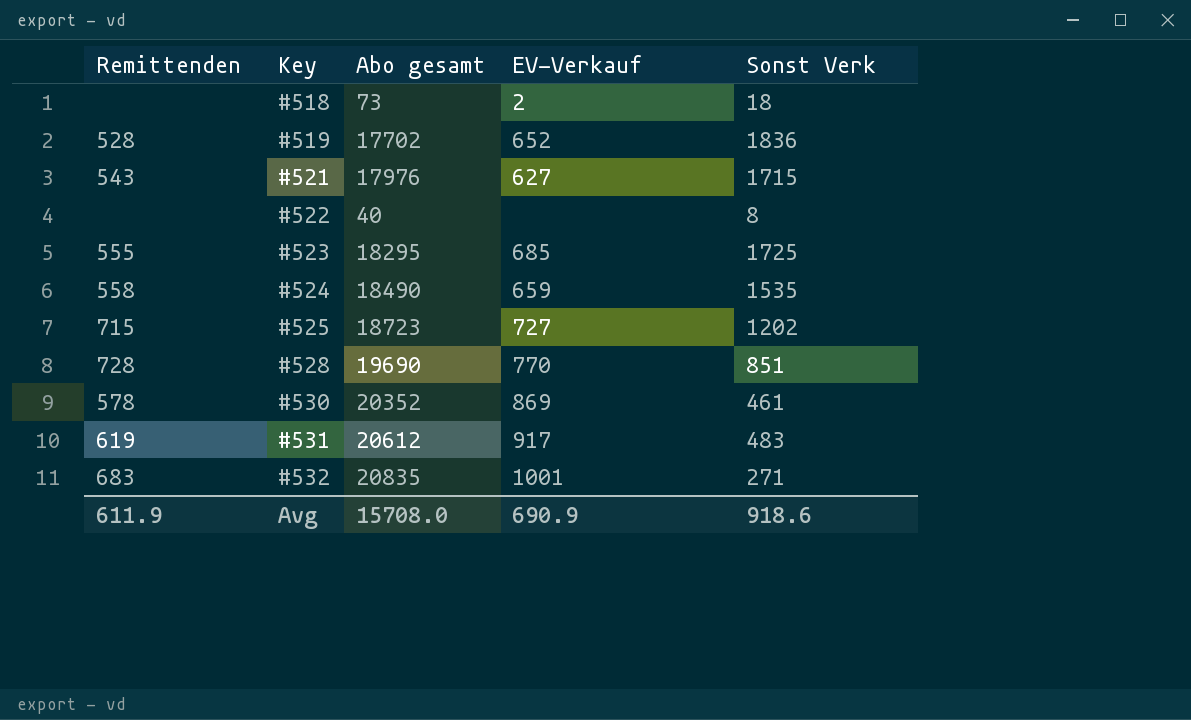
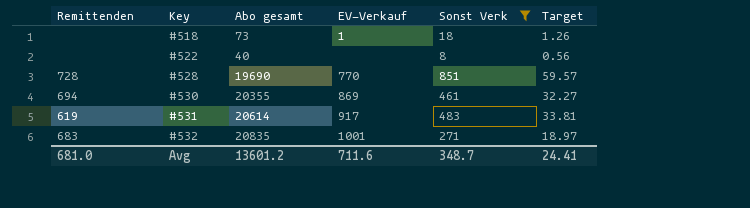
filter: none -> Sonst Verk <= 851
column Target | formula: none -> [Sonst Verk] * 0.07
#518 | EV-Verkauf: 2 -> 1
#530 | Remittenden: 578 -> 694
#530 | Abo gesamt: 20352 -> 20355
#531 | Abo gesamt: 20612 -> 20614
Avg | Remittenden: 611.9 -> 681.0
Avg | Abo gesamt: 15708.0 -> 13601.2
Avg | EV-Verkauf: 690.9 -> 711.6
Avg | Sonst Verk: 918.6 -> 348.7

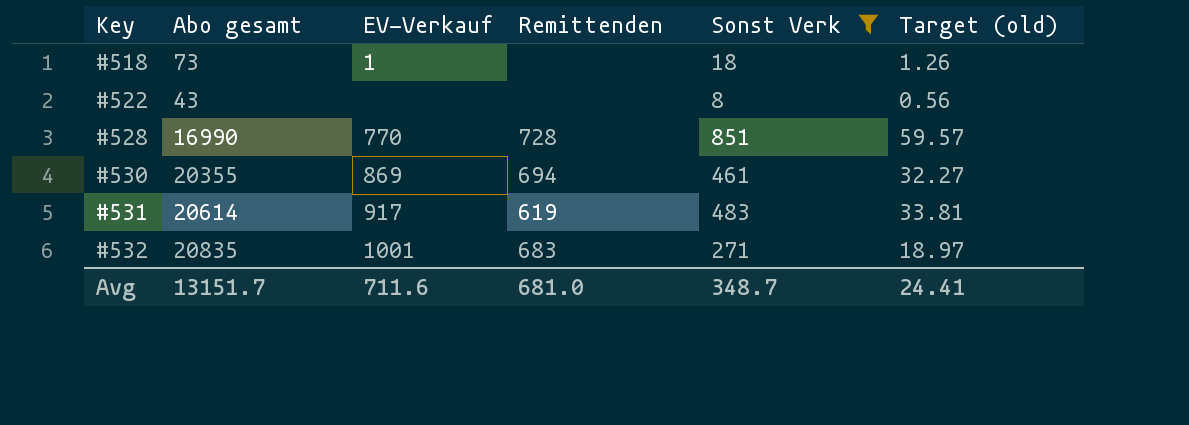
column Remittenden | position: 1 -> 4
column name: Target -> Target (old)
#522 | Abo gesamt: 40 -> 43
#528 | Abo gesamt: 19690 -> 16990
Avg | Abo gesamt: 13601.2 -> 13151.7

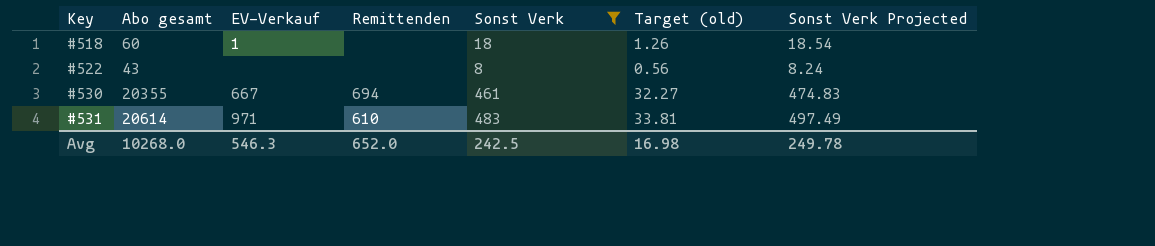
column Sonst Verk Projected | formula: none -> [Sonst Verk] * 1.03
row #528: 16990 | 770 | 728 | 851 | 59.57 -> none
row #532: 20835 | 1001 | 683 | 271 | 18.97 -> none
#518 | Abo gesamt: 73 -> 60
#530 | EV-Verkauf: 869 -> 667
#531 | EV-Verkauf: 917 -> 971
#531 | Remittenden: 619 -> 610
Avg | Abo gesamt: 13151.7 -> 10268.0
Avg | EV-Verkauf: 711.6 -> 546.3
Avg | Remittenden: 681.0 -> 652.0
Avg | Sonst Verk: 348.7 -> 242.5
Avg | Target (old): 24.41 -> 16.98

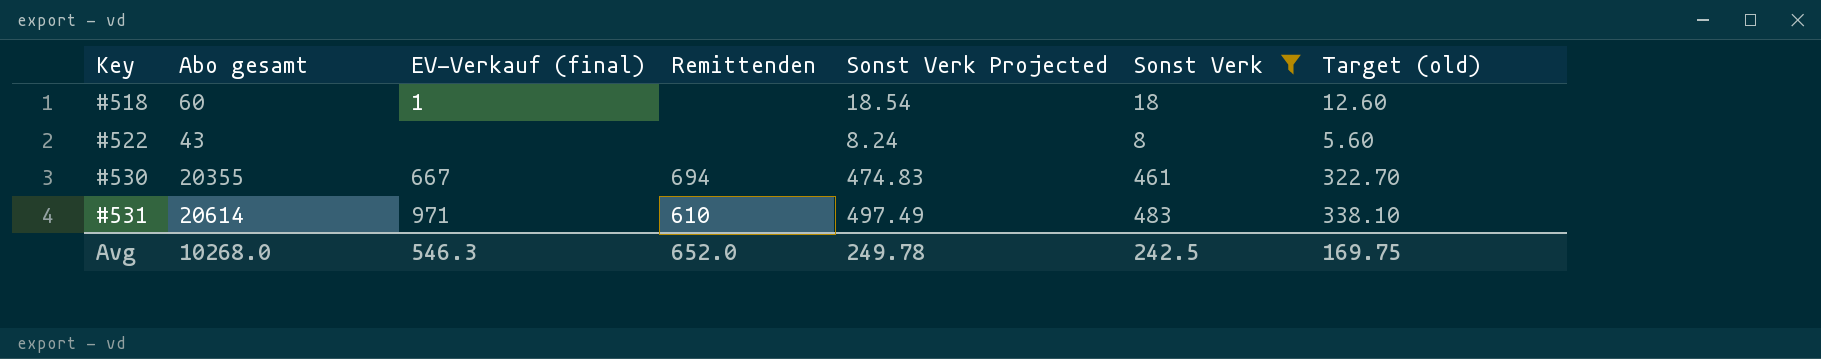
column name: EV-Verkauf -> EV-Verkauf (final)
column Sonst Verk Projected | position: 7 -> 5
column Target (old) | formula: [Sonst Verk] * 0.07 -> [Sonst Verk] * 0.7
Avg | Target (old): 16.98 -> 169.75

